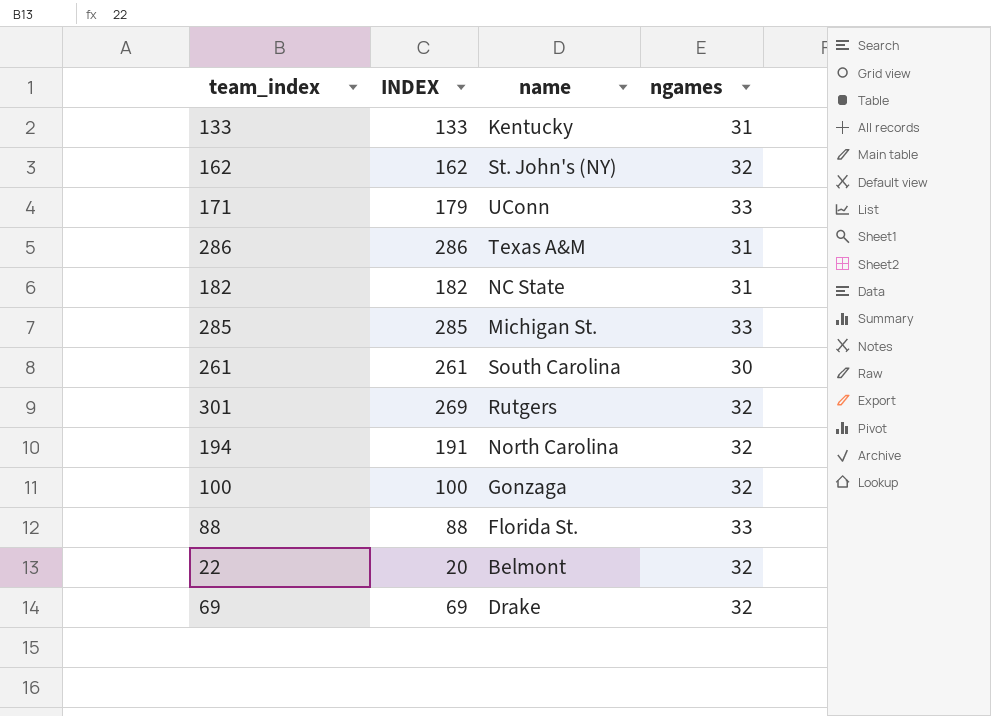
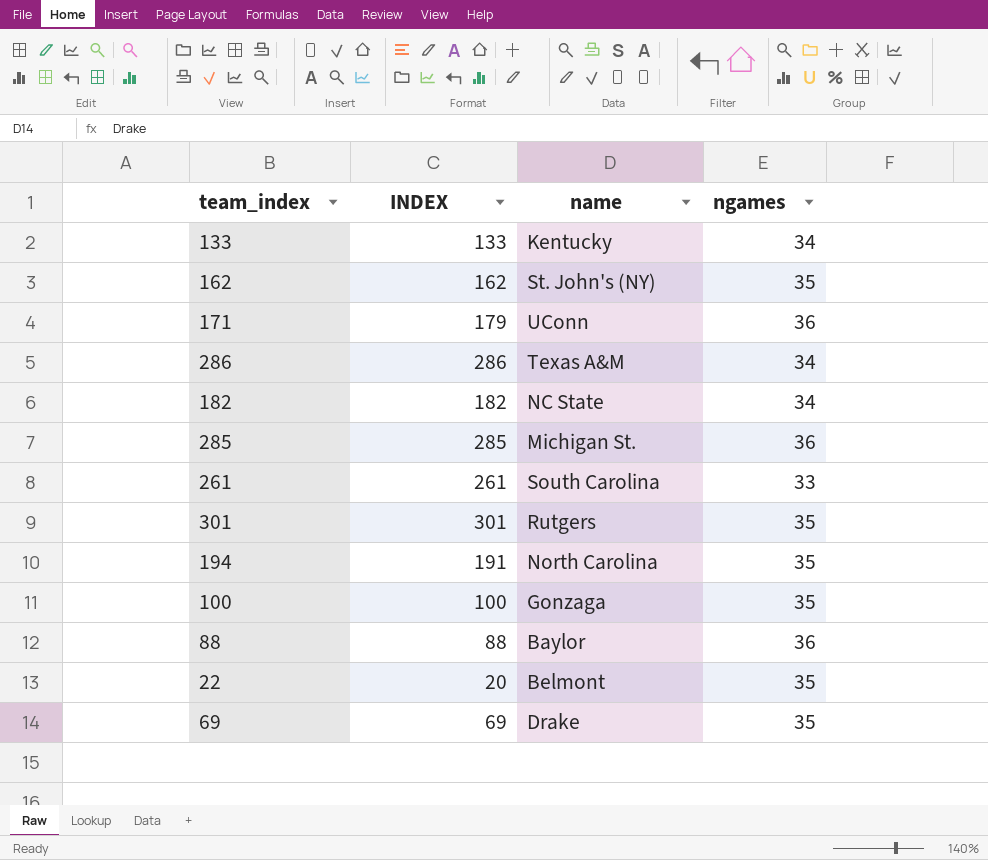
133 | ngames: 31 -> 34
162 | ngames: 32 -> 35
171 | ngames: 33 -> 36
286 | ngames: 31 -> 34
182 | ngames: 31 -> 34
285 | ngames: 33 -> 36
261 | ngames: 30 -> 33
301 | INDEX: 269 -> 301
301 | ngames: 32 -> 35
194 | ngames: 32 -> 35
100 | ngames: 32 -> 35
88 | name: Florida St. -> Baylor
88 | ngames: 33 -> 36
22 | ngames: 32 -> 35
69 | ngames: 32 -> 35

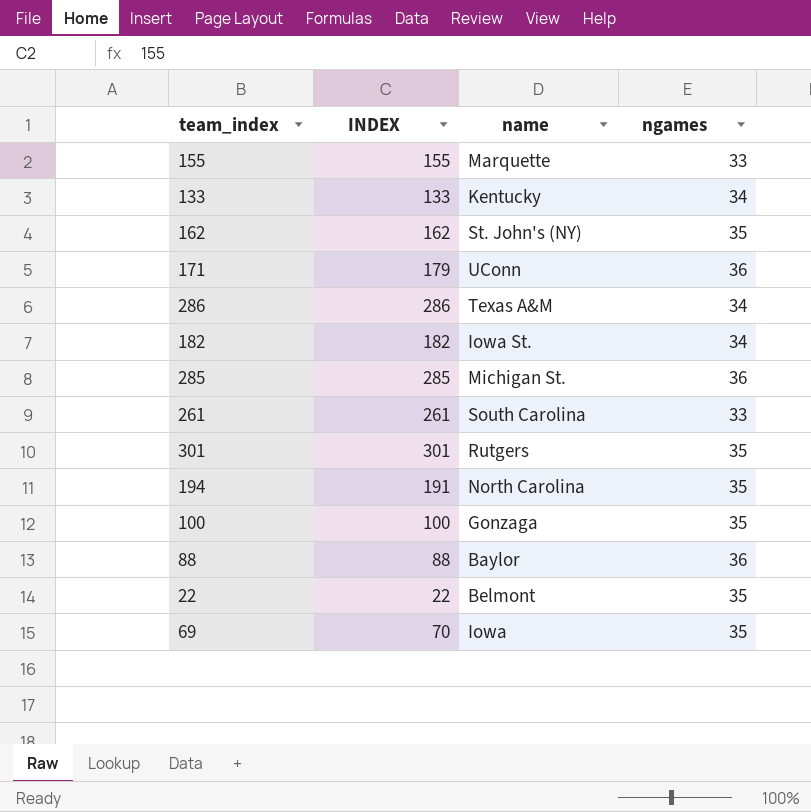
row 155: none -> 155 | Marquette | 33
182 | name: NC State -> Iowa St.
22 | INDEX: 20 -> 22
69 | INDEX: 69 -> 70
69 | name: Drake -> Iowa

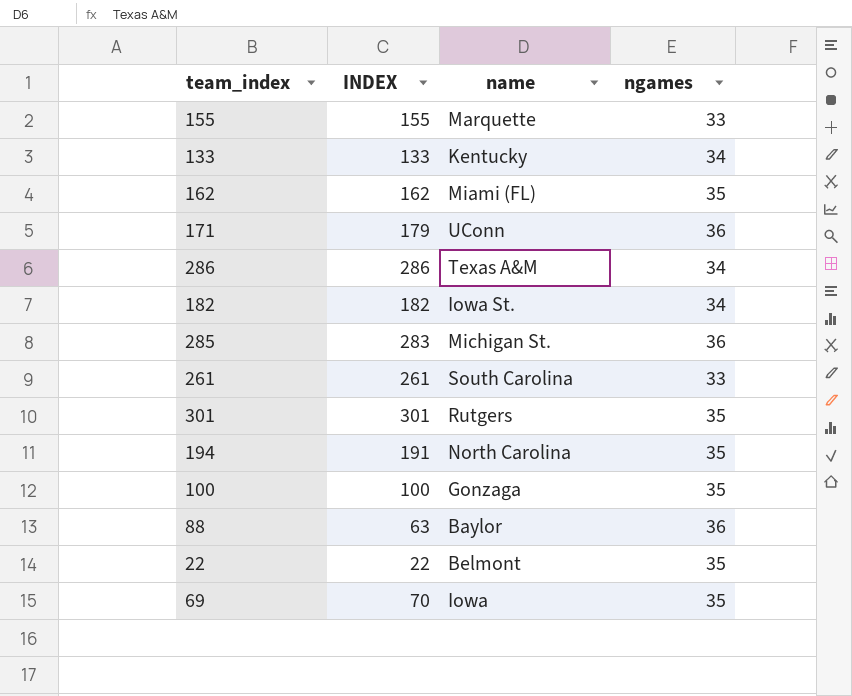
162 | name: St. John's (NY) -> Miami (FL)
285 | INDEX: 285 -> 283
88 | INDEX: 88 -> 63

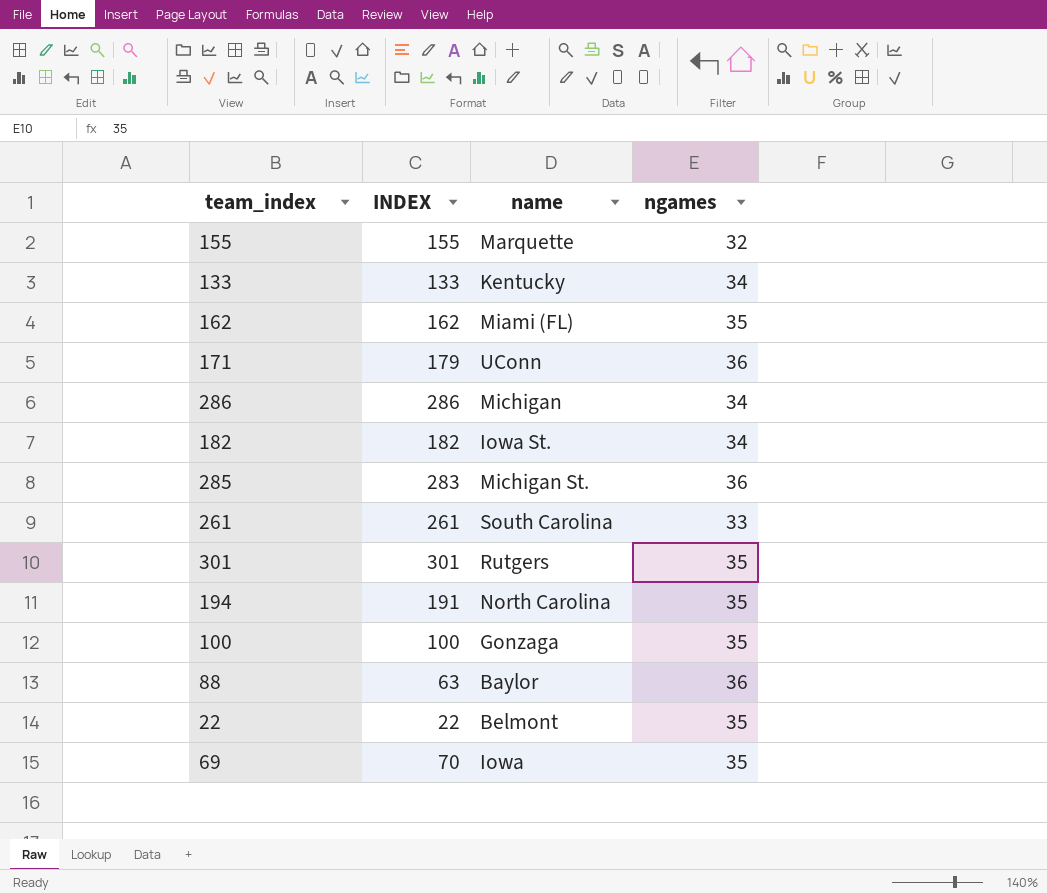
155 | ngames: 33 -> 32
286 | name: Texas A&M -> Michigan

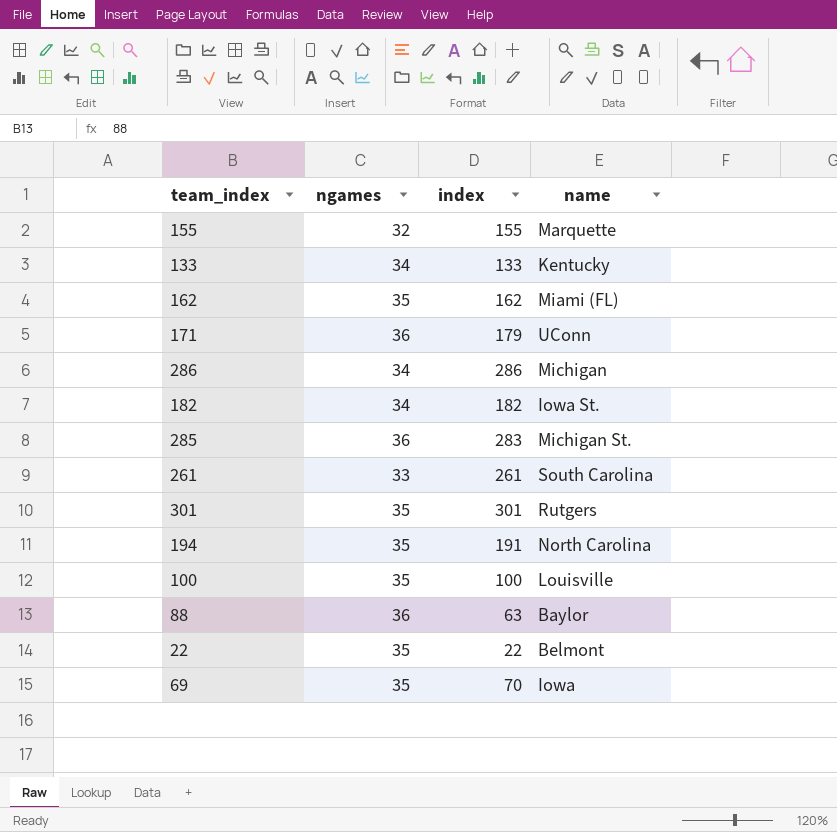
column ngames | position: 4 -> 2
column name: INDEX -> index
100 | name: Gonzaga -> Louisville

